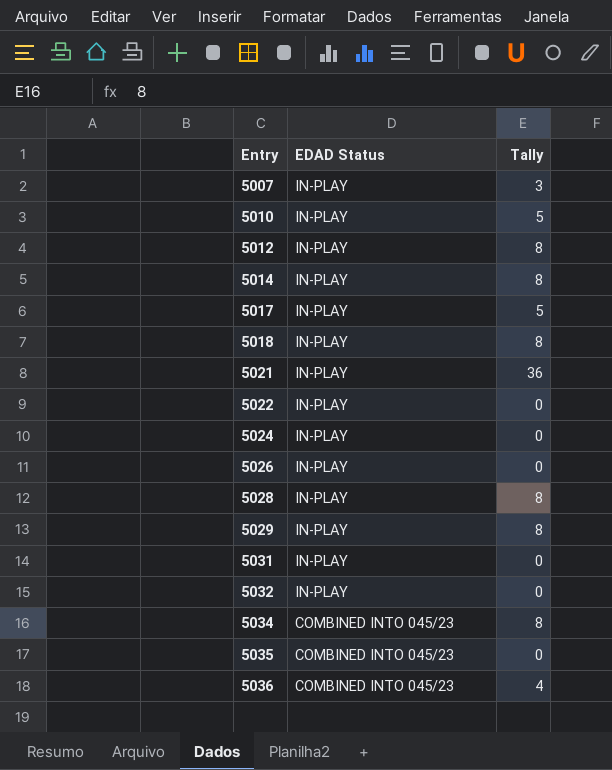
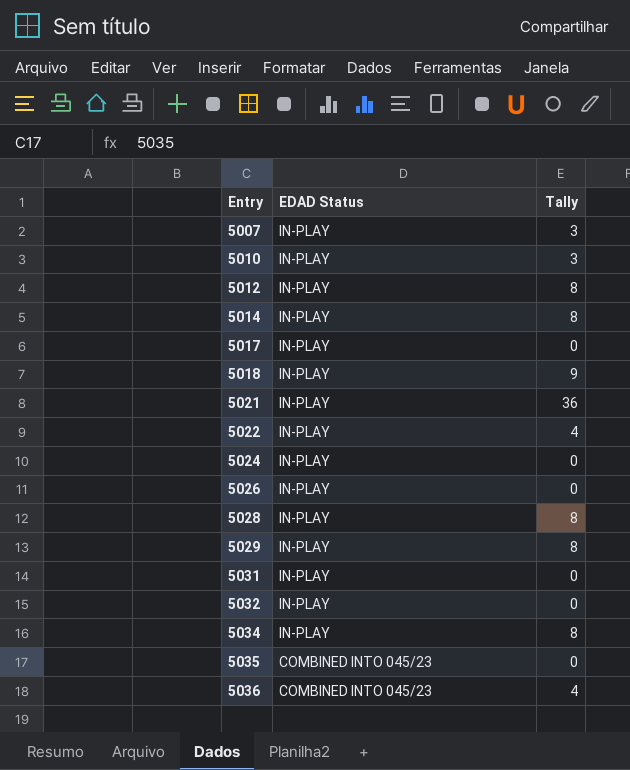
5010 | Tally: 5 -> 3
5017 | Tally: 5 -> 0
5018 | Tally: 8 -> 9
5022 | Tally: 0 -> 4
5034 | EDAD Status: COMBINED INTO 045/23 -> IN-PLAY

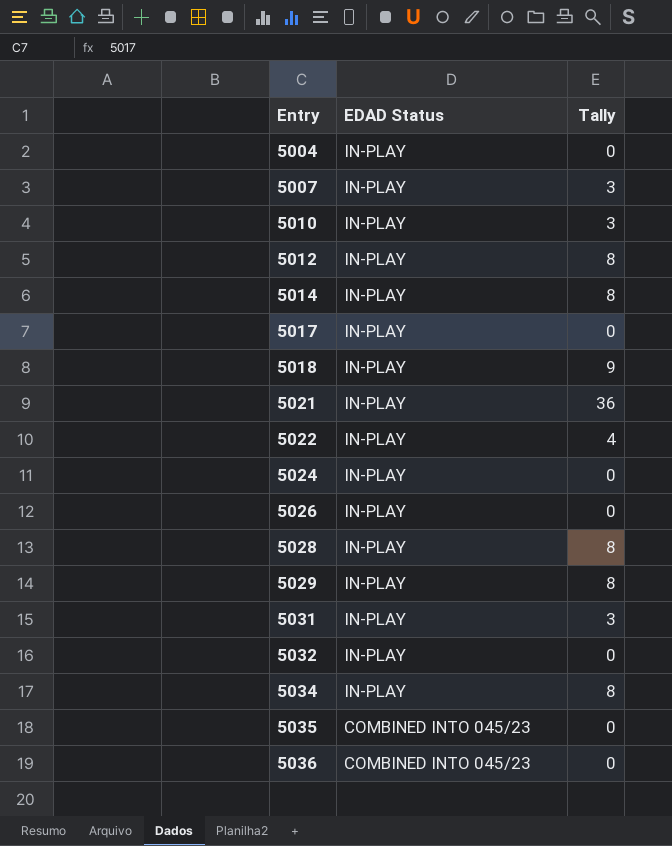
row 5004: none -> IN-PLAY | 0
5031 | Tally: 0 -> 3
5036 | Tally: 4 -> 0

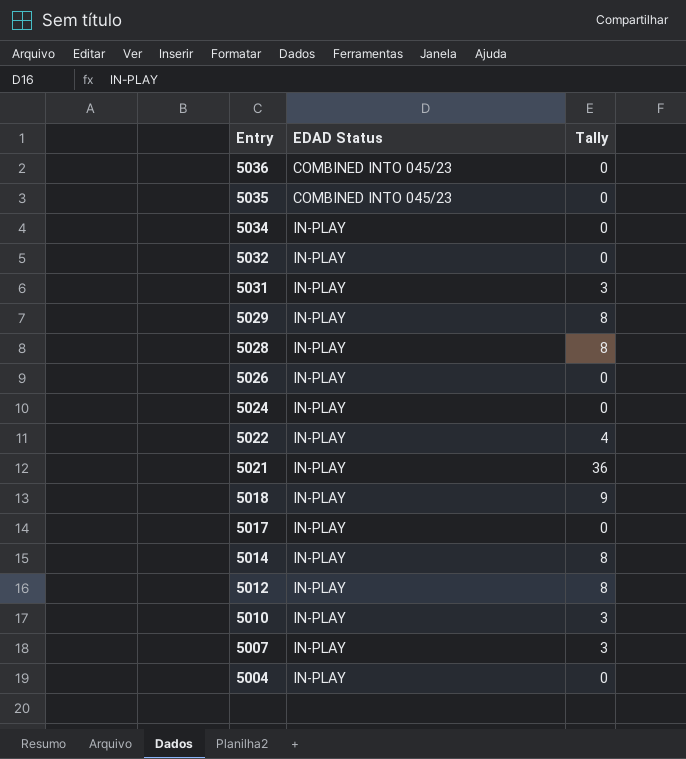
row order: Entry ascending -> Entry descending
5034 | Tally: 8 -> 0

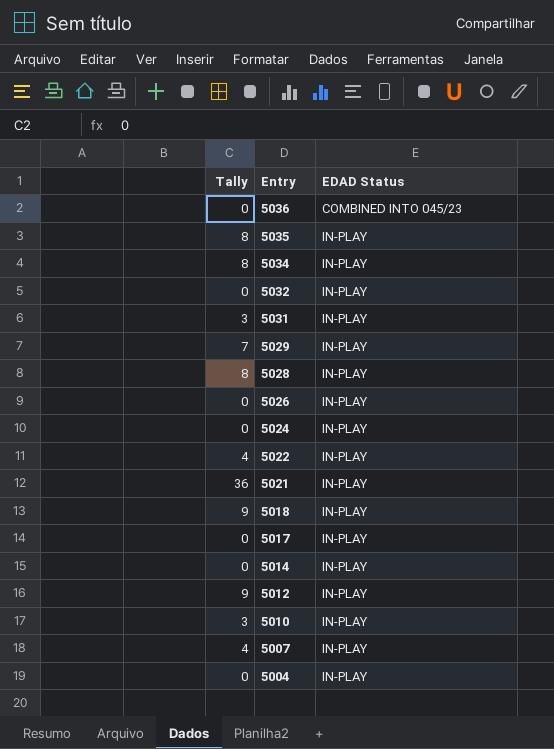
column Tally | position: 3 -> 1
5035 | Tally: 0 -> 8
5035 | EDAD Status: COMBINED INTO 045/23 -> IN-PLAY
5034 | Tally: 0 -> 8
5029 | Tally: 8 -> 7
5014 | Tally: 8 -> 0
5012 | Tally: 8 -> 9
5007 | Tally: 3 -> 4

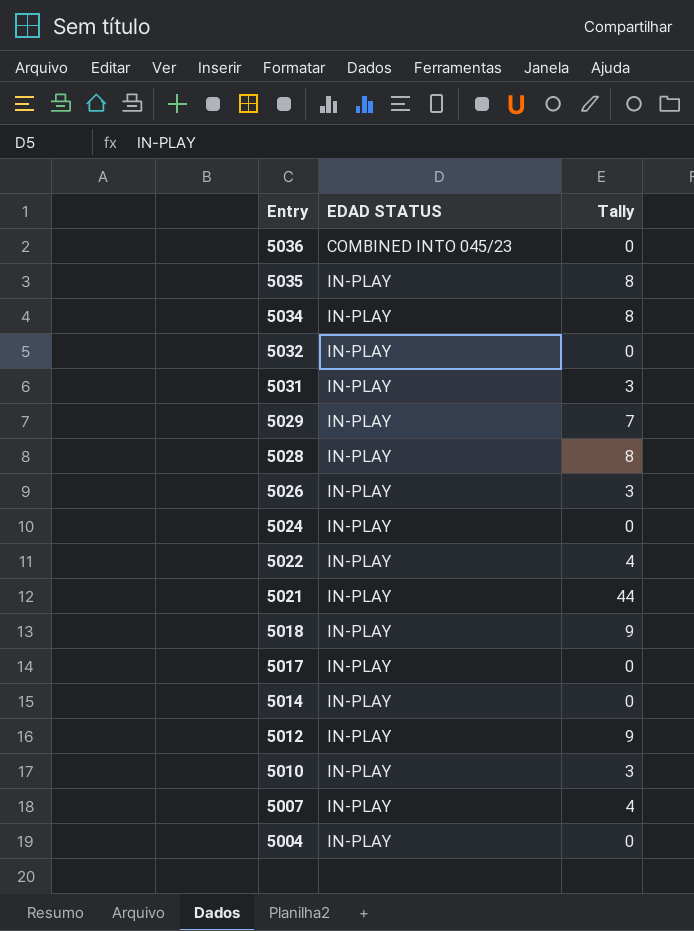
column name: EDAD Status -> EDAD STATUS
column Tally | position: 1 -> 3
5026 | Tally: 0 -> 3
5021 | Tally: 36 -> 44

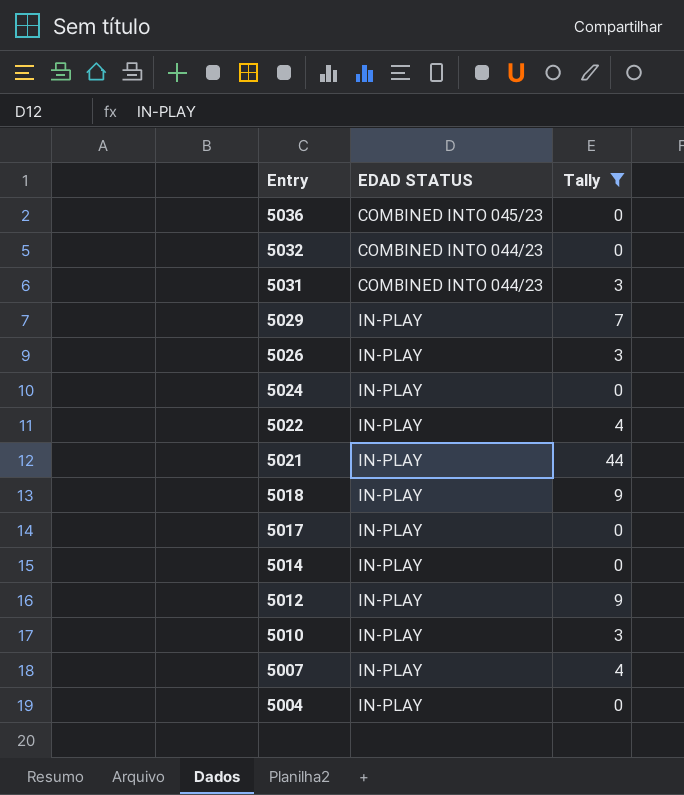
filter: none -> Tally != 8
5032 | EDAD STATUS: IN-PLAY -> COMBINED INTO 044/23
5031 | EDAD STATUS: IN-PLAY -> COMBINED INTO 044/23

